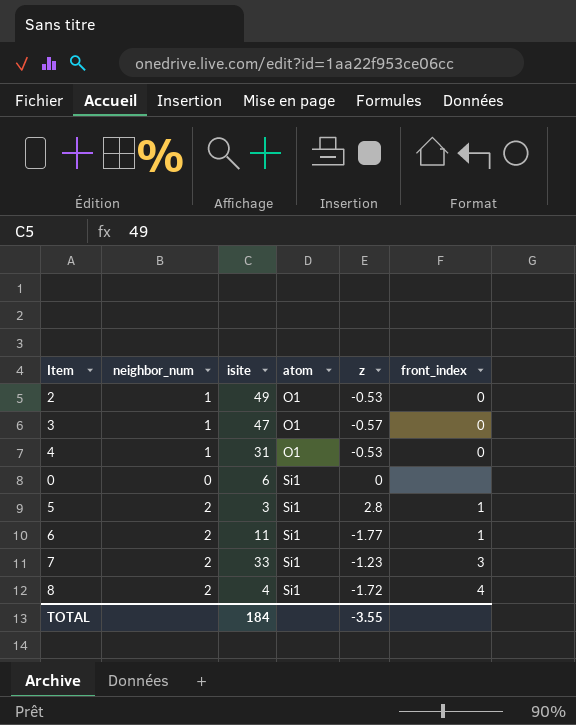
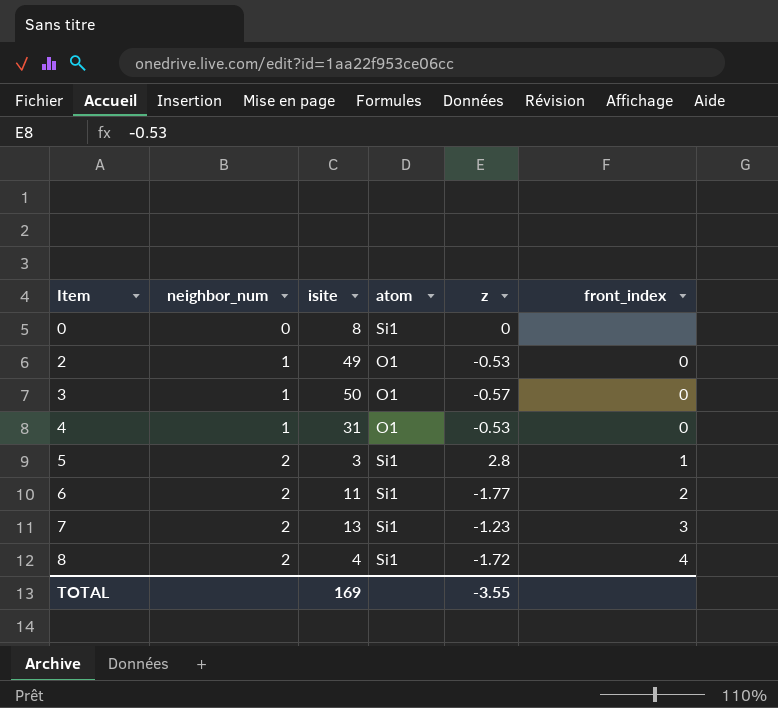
row order: atom ascending -> Item ascending
0 | isite: 6 -> 8
3 | isite: 47 -> 50
6 | front_index: 1 -> 2
7 | isite: 33 -> 13
TOTAL | isite: 184 -> 169

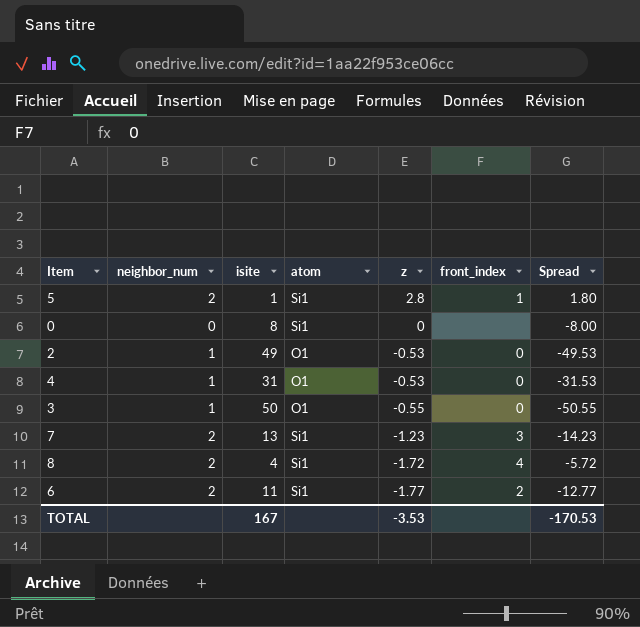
row order: Item ascending -> z descending
column Spread | formula: none -> [z] - [isite]
5 | isite: 3 -> 1
3 | z: -0.57 -> -0.55
TOTAL | isite: 169 -> 167
TOTAL | z: -3.55 -> -3.53

